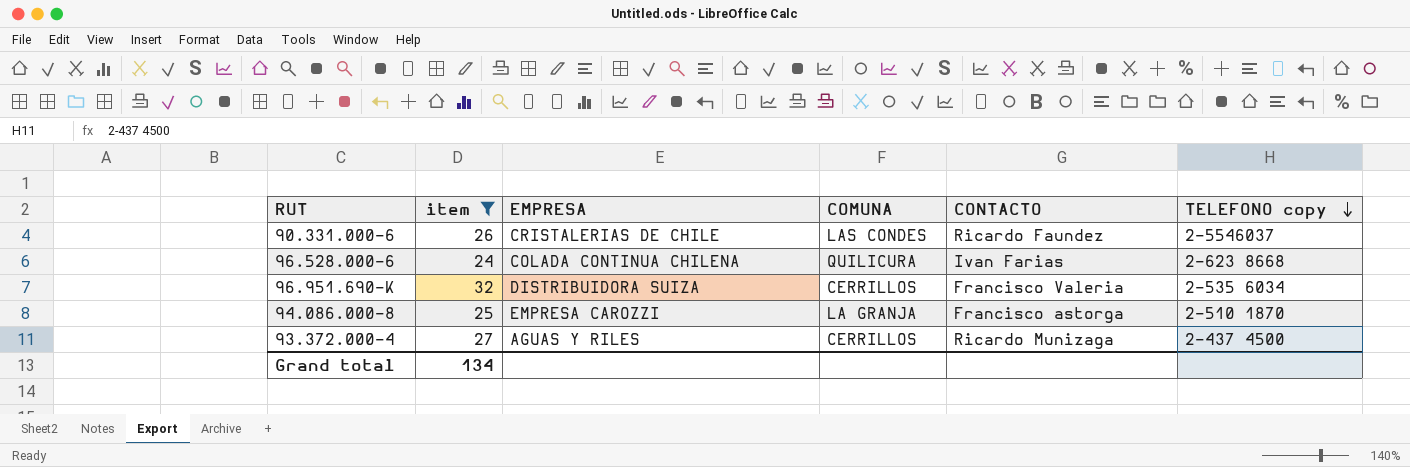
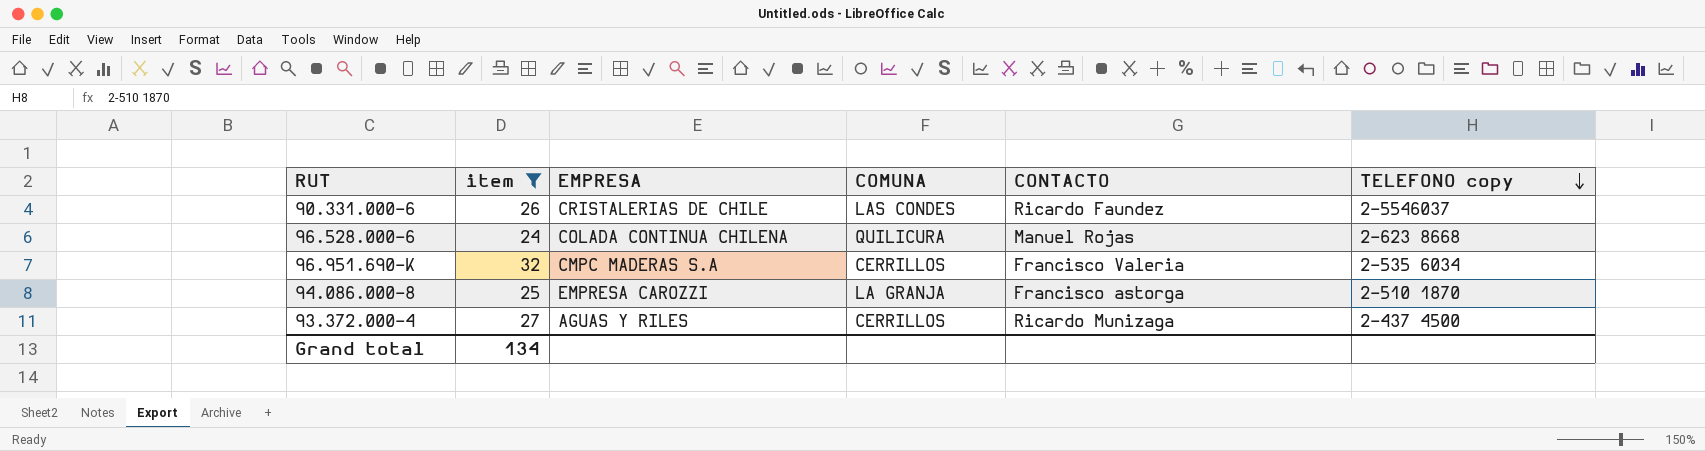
96.528.000-6 | CONTACTO: Ivan Farias -> Manuel Rojas
96.951.690-K | EMPRESA: DISTRIBUIDORA SUIZA -> CMPC MADERAS S.A

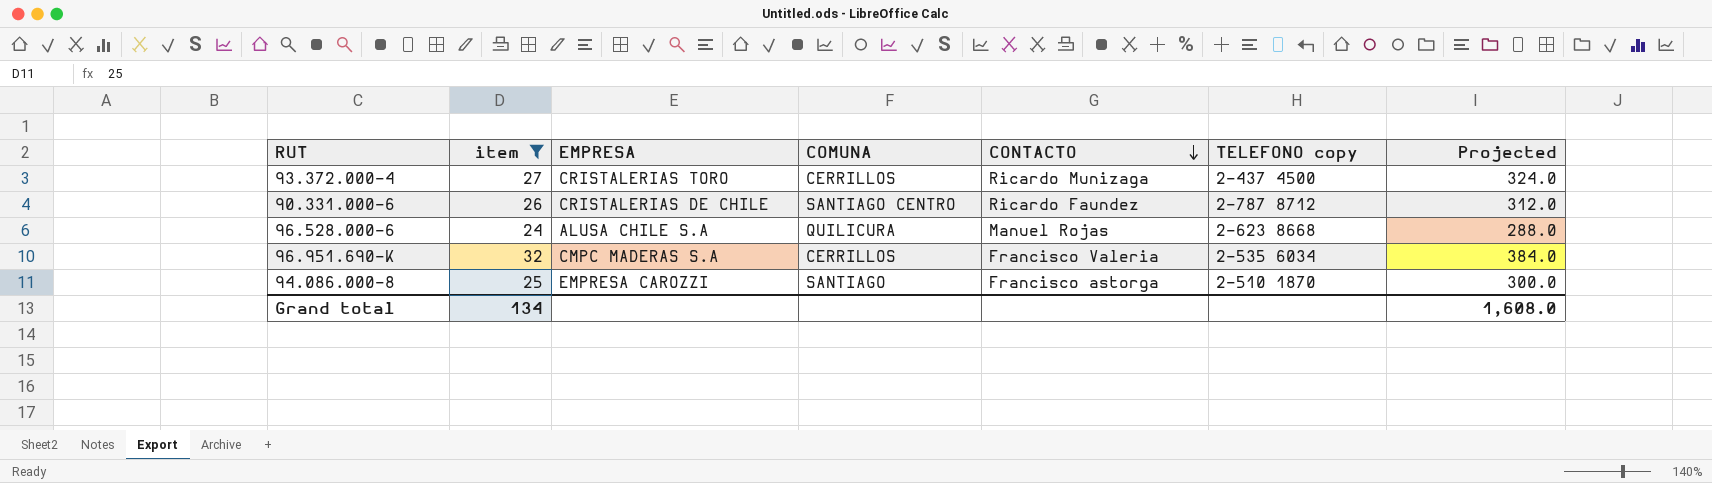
row order: TELEFONO copy descending -> CONTACTO descending
column Projected | formula: none -> [item] * 12
93.372.000-4 | EMPRESA: AGUAS Y RILES -> CRISTALERIAS TORO
90.331.000-6 | COMUNA: LAS CONDES -> SANTIAGO CENTRO
90.331.000-6 | TELEFONO copy: 2-5546037 -> 2-787 8712
96.528.000-6 | EMPRESA: COLADA CONTINUA CHILENA -> ALUSA CHILE S.A
94.086.000-8 | COMUNA: LA GRANJA -> SANTIAGO

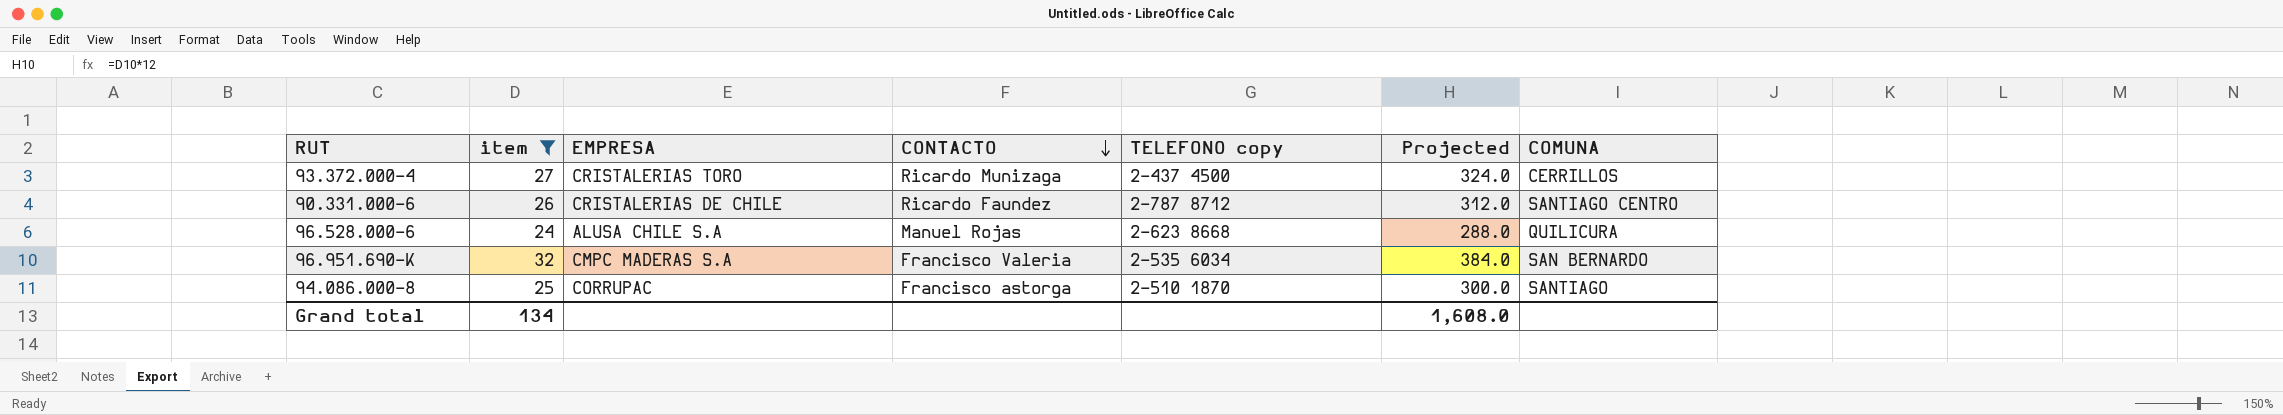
column COMUNA | position: 4 -> 7
96.951.690-K | COMUNA: CERRILLOS -> SAN BERNARDO
94.086.000-8 | EMPRESA: EMPRESA CAROZZI -> CORRUPAC

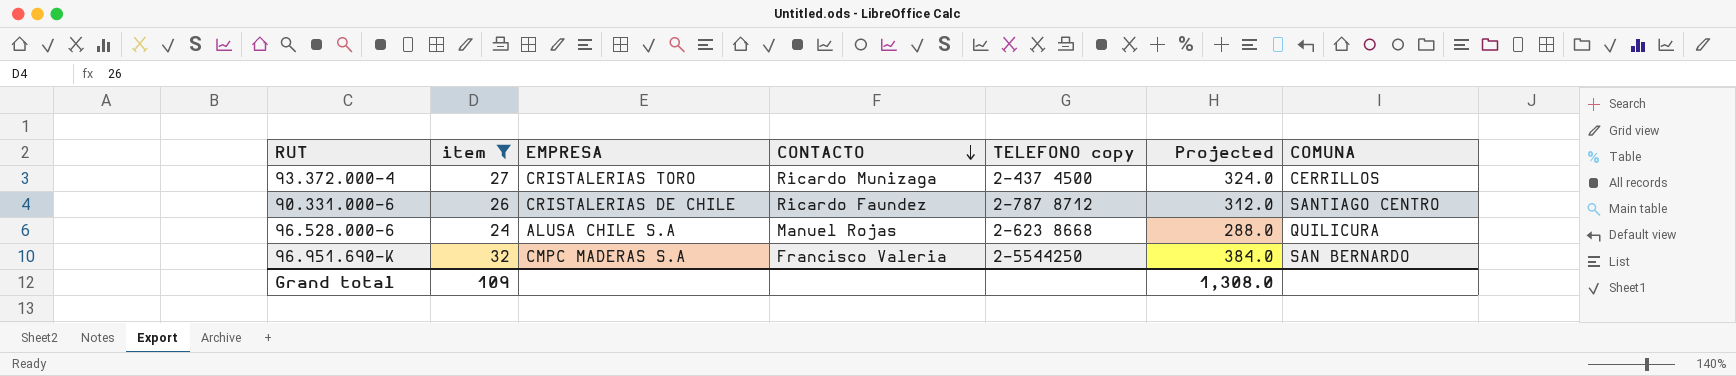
row 94.086.000-8: 25 | CORRUPAC | Francisco astorga | 2-510 1870 | 300.0 | SANTIAGO -> none
96.951.690-K | TELEFONO copy: 2-535 6034 -> 2-5544250
Grand total | item: 134 -> 109
Grand total | Projected: 1,608.0 -> 1,308.0

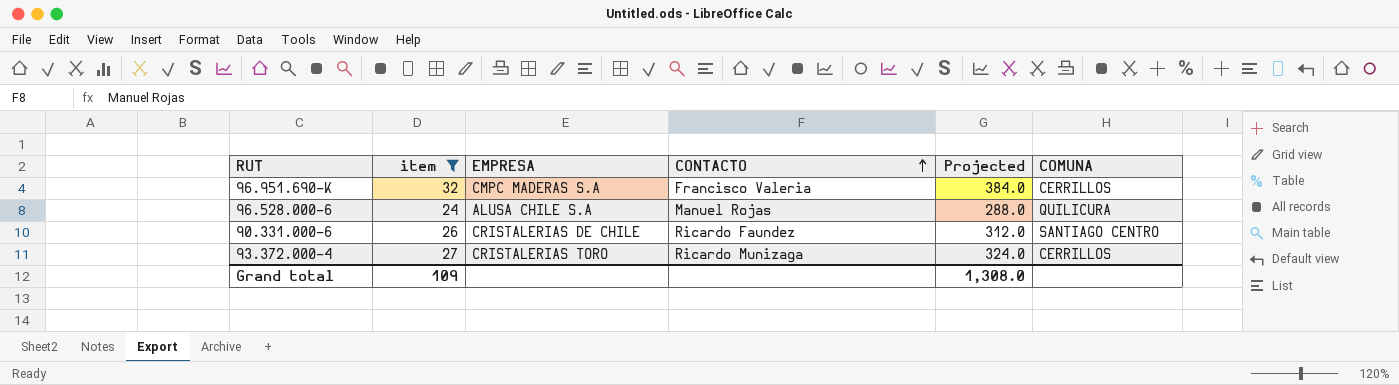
row order: CONTACTO descending -> CONTACTO ascending
column TELEFONO copy | position: 5 -> none
96.951.690-K | COMUNA: SAN BERNARDO -> CERRILLOS

